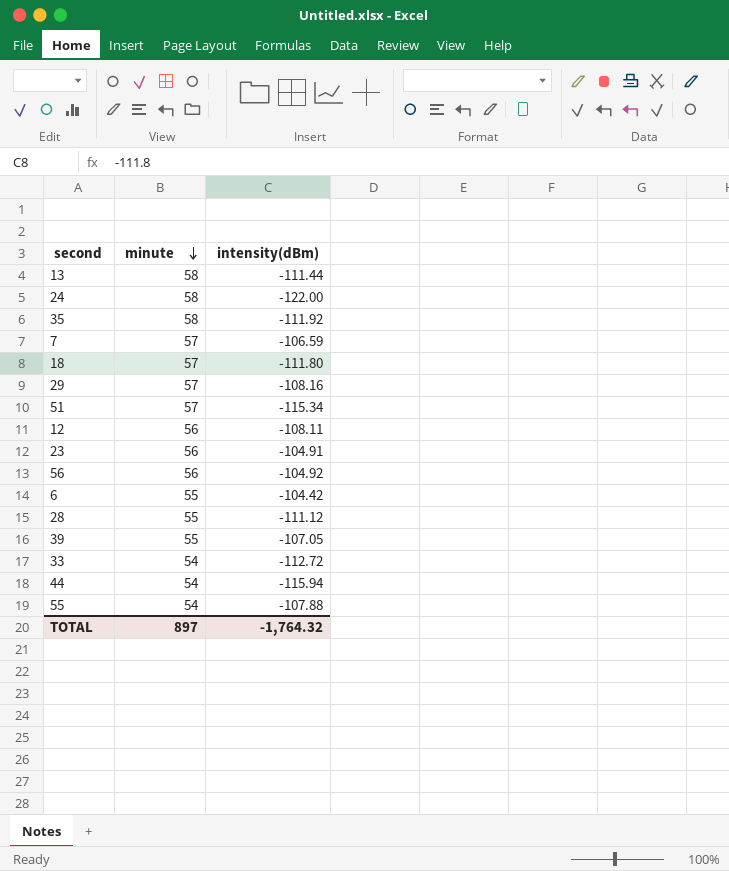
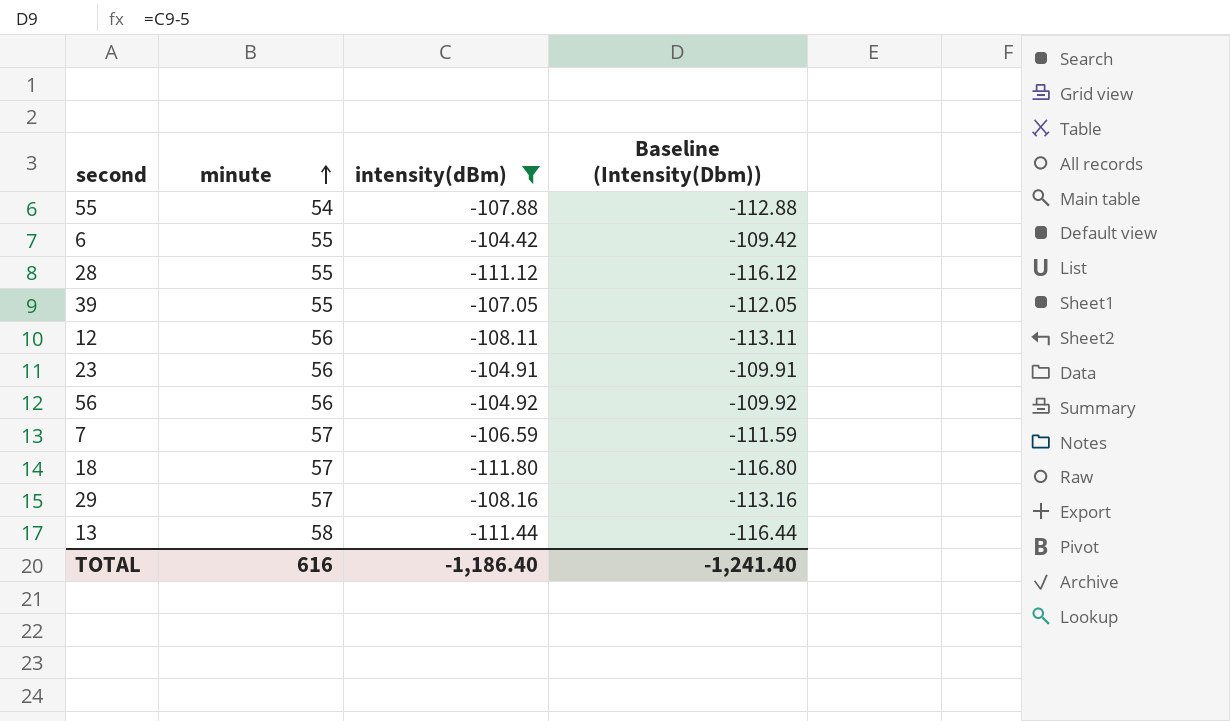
filter: none -> intensity(dBm) >= -111.80
row order: minute descending -> minute ascending
column Baseline (Intensity(Dbm)) | formula: none -> [intensity(dBm)] - 5
TOTAL | minute: 897 -> 616
TOTAL | intensity(dBm): -1,764.32 -> -1,186.40

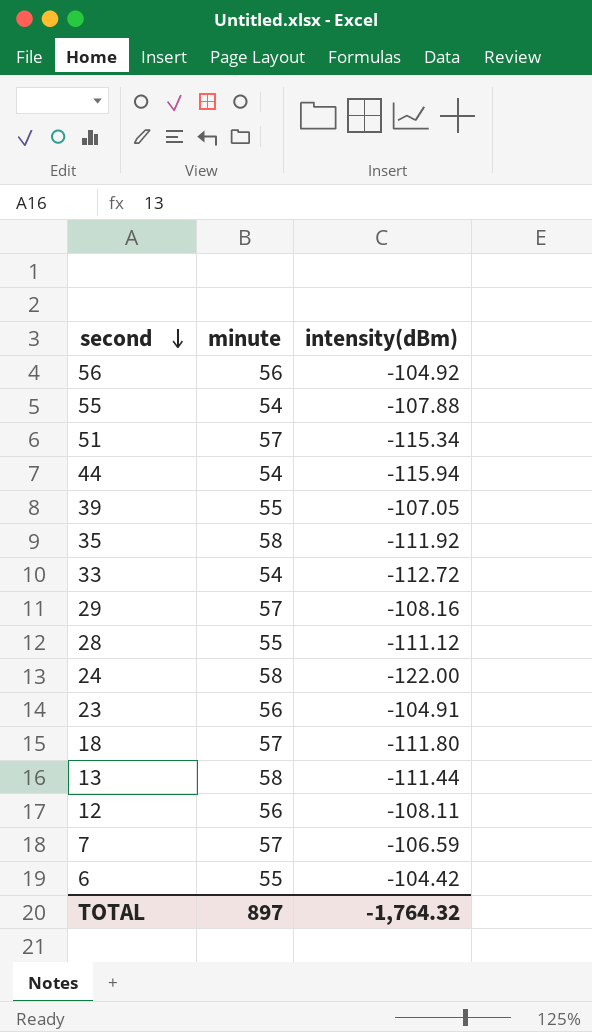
filter: intensity(dBm) >= -111.80 -> none
row order: minute ascending -> second descending
column Baseline (Intensity(Dbm)) | formula: [intensity(dBm)] - 5 -> none
TOTAL | minute: 616 -> 897
TOTAL | intensity(dBm): -1,186.40 -> -1,764.32

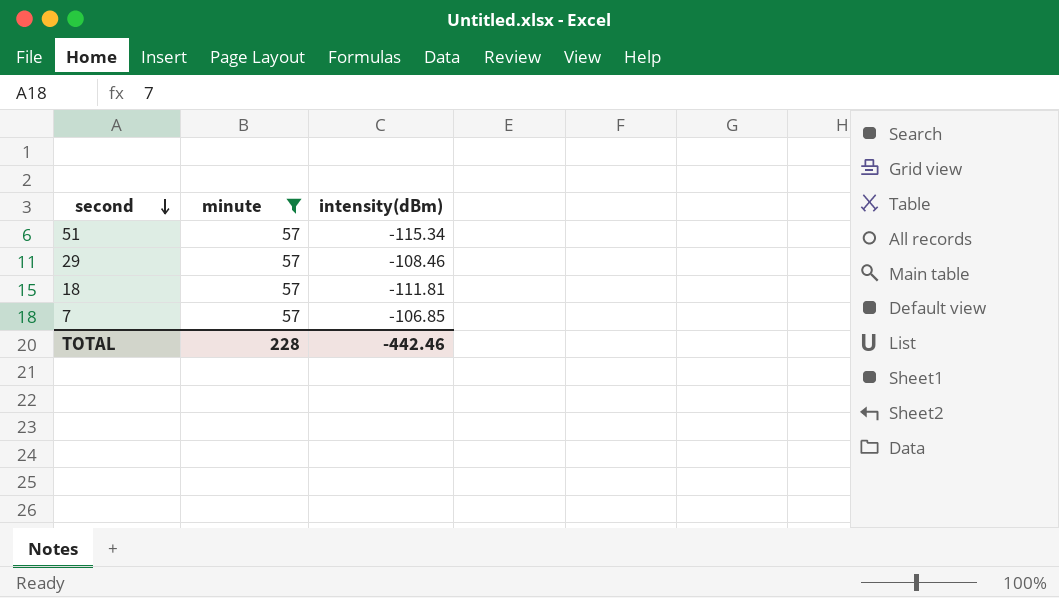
filter: none -> minute = 57
29 | intensity(dBm): -108.16 -> -108.46
18 | intensity(dBm): -111.80 -> -111.81
7 | intensity(dBm): -106.59 -> -106.85
TOTAL | minute: 897 -> 228
TOTAL | intensity(dBm): -1,764.32 -> -442.46

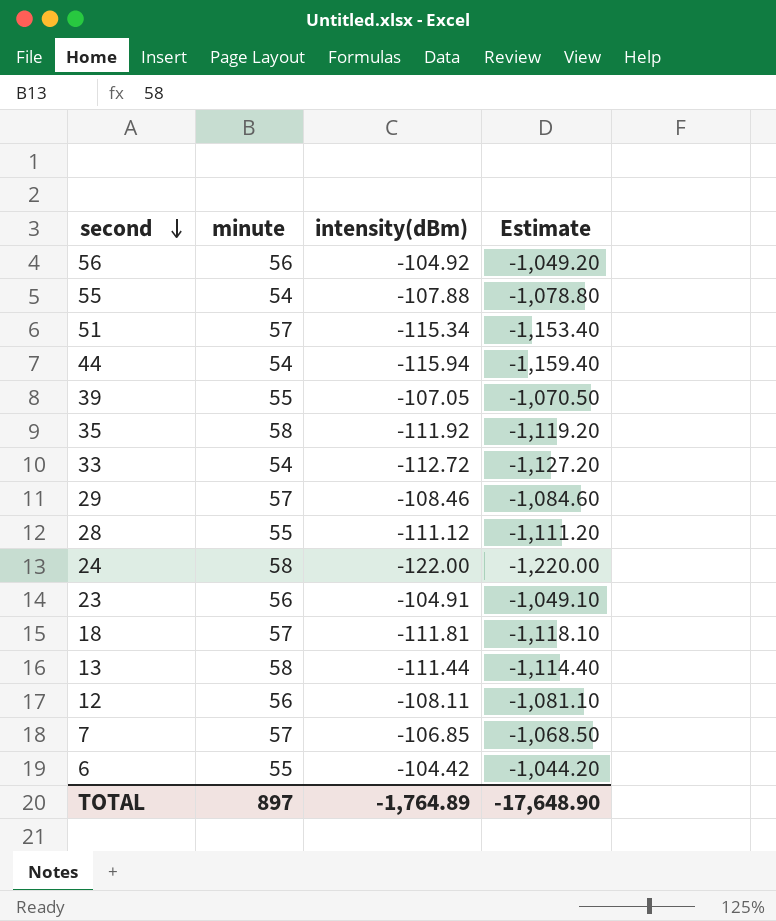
filter: minute = 57 -> none
column Estimate | formula: none -> [intensity(dBm)] * 10
TOTAL | minute: 228 -> 897
TOTAL | intensity(dBm): -442.46 -> -1,764.89

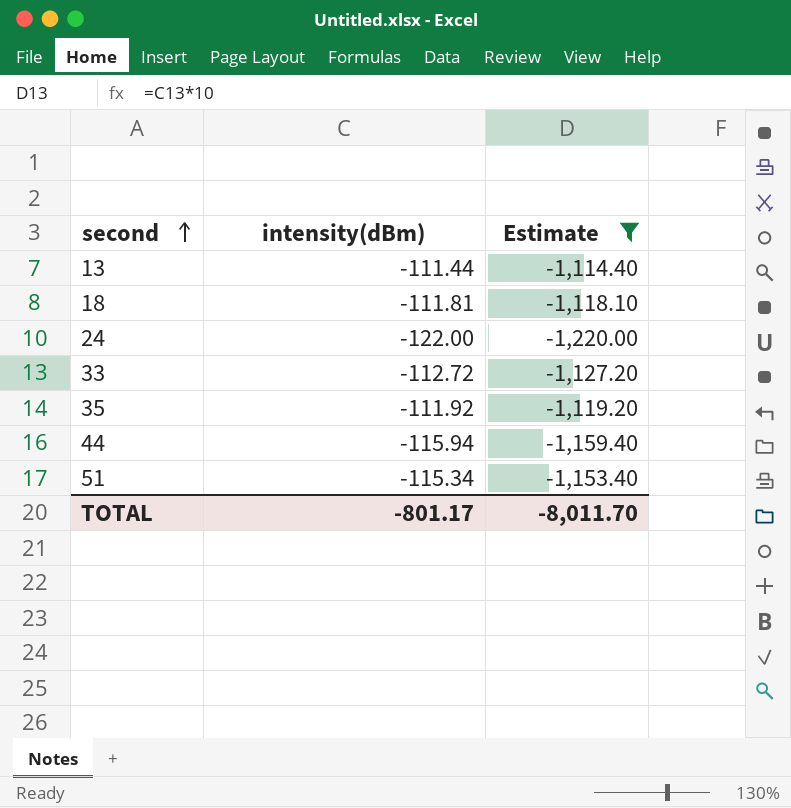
filter: none -> Estimate <= -1,114.40
row order: second descending -> second ascending
column minute | position: 2 -> none
TOTAL | intensity(dBm): -1,764.89 -> -801.17
TOTAL | Estimate: -17,648.90 -> -8,011.70

